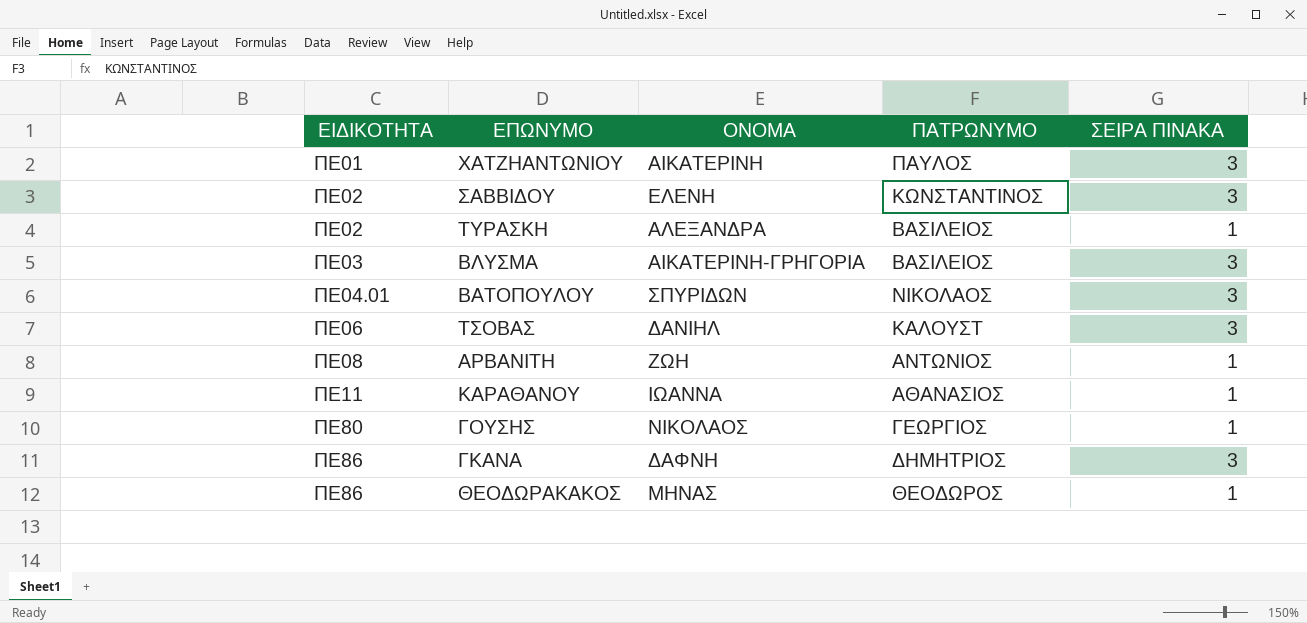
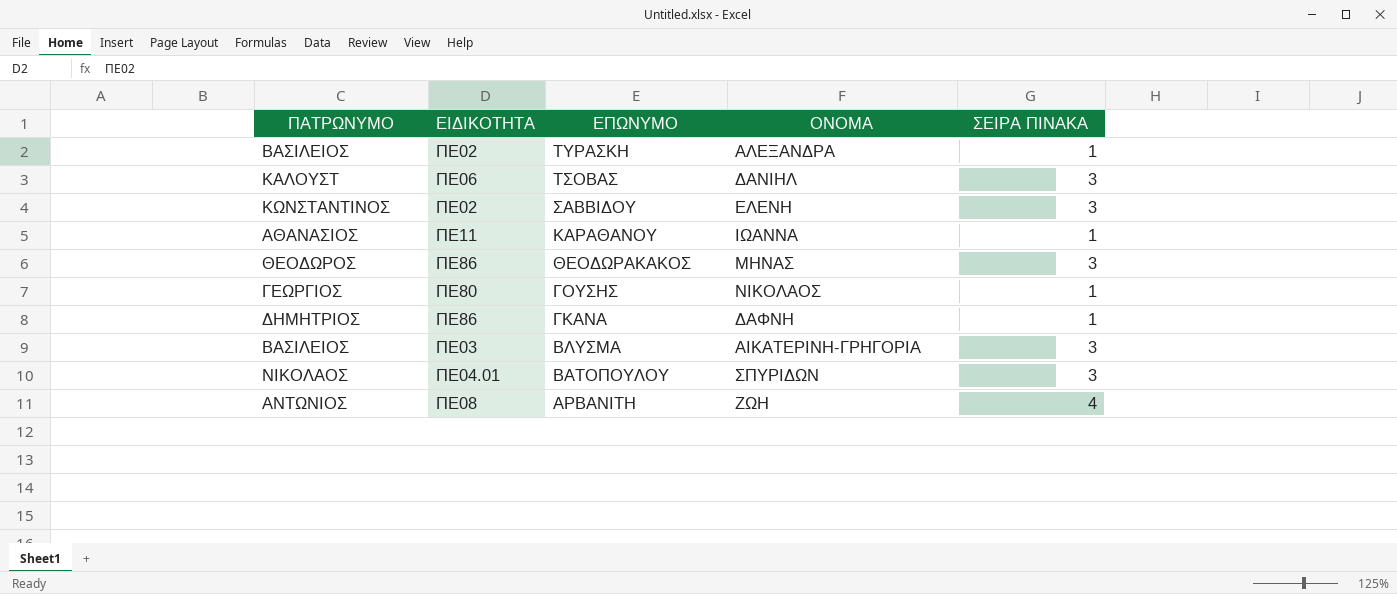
row order: ΕΙΔΙΚΟΤΗΤΑ ascending -> ΕΠΩΝΥΜΟ descending
column ΠΑΤΡΩΝΥΜΟ | position: 4 -> 1
row ΧΑΤΖΗΑΝΤΩΝΙΟΥ: ΠΕ01 | ΑΙΚΑΤΕΡΙΝΗ | ΠΑΥΛΟΣ | 3 -> none
ΘΕΟΔΩΡΑΚΑΚΟΣ | ΣΕΙΡΑ ΠΙΝΑΚΑ: 1 -> 3
ΓΚΑΝΑ | ΣΕΙΡΑ ΠΙΝΑΚΑ: 3 -> 1
ΑΡΒΑΝΙΤΗ | ΣΕΙΡΑ ΠΙΝΑΚΑ: 1 -> 4

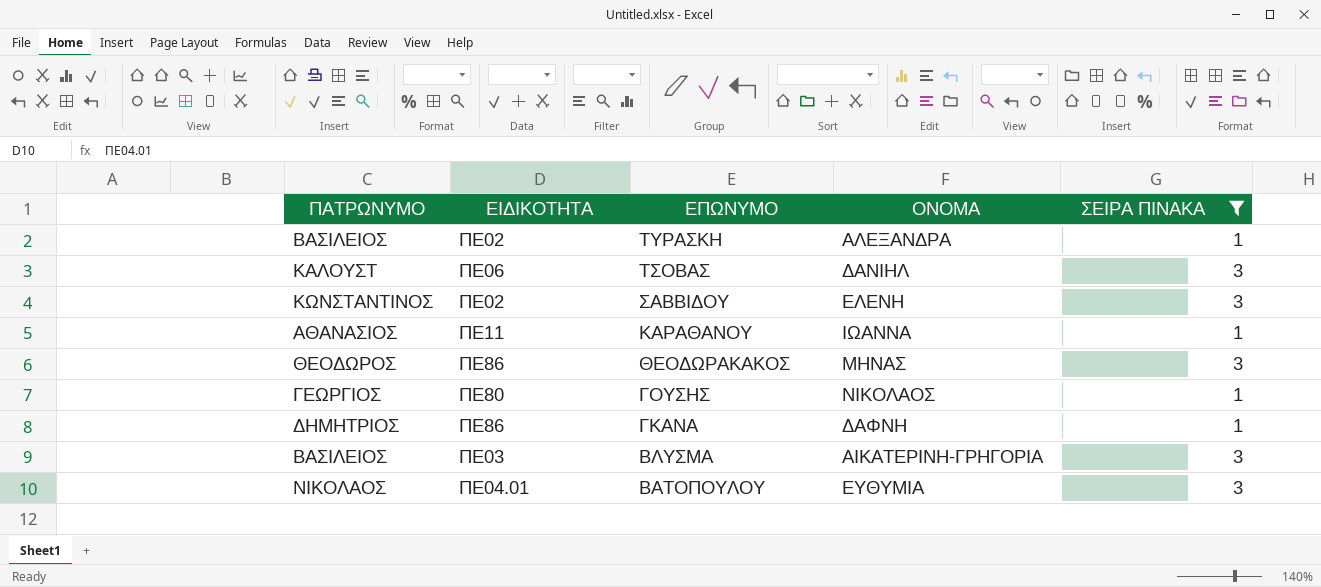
filter: none -> ΣΕΙΡΑ ΠΙΝΑΚΑ != 4
ΒΑΤΟΠΟΥΛΟΥ | ΟΝΟΜΑ: ΣΠΥΡΙΔΩΝ -> ΕΥΘΥΜΙΑ

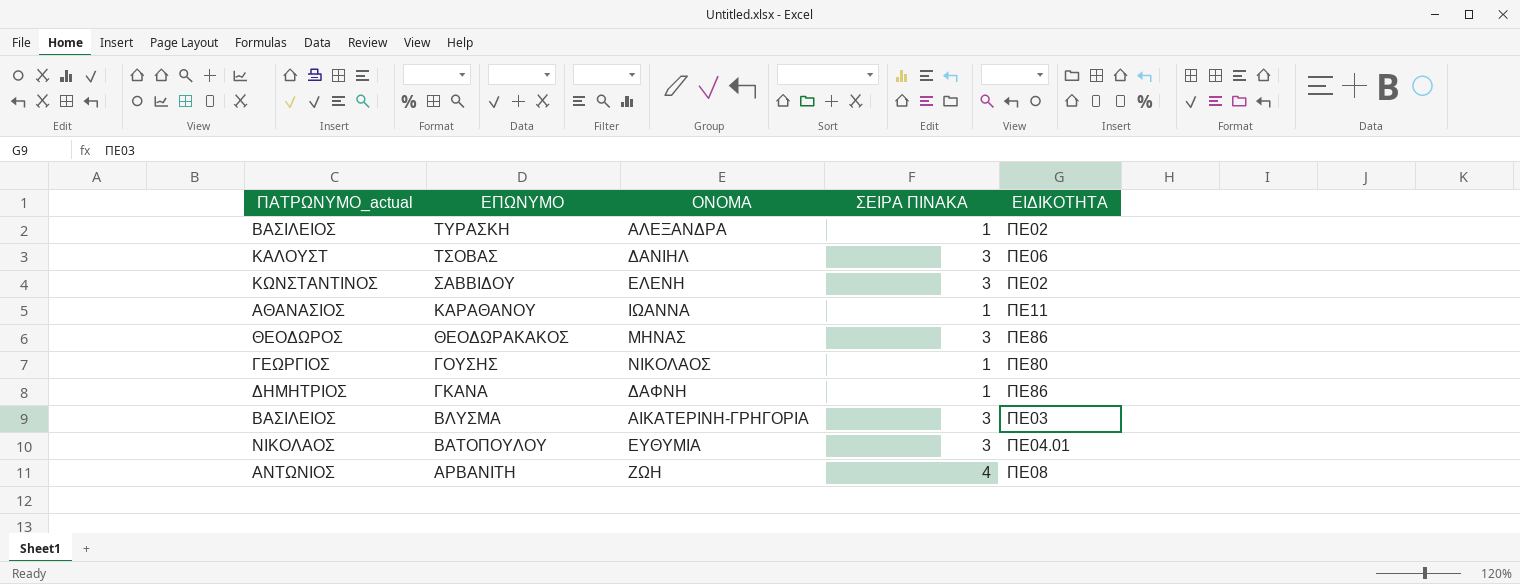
filter: ΣΕΙΡΑ ΠΙΝΑΚΑ != 4 -> none
column name: ΠΑΤΡΩΝΥΜΟ -> ΠΑΤΡΩΝΥΜΟ_actual
column ΕΙΔΙΚΟΤΗΤΑ | position: 2 -> 5

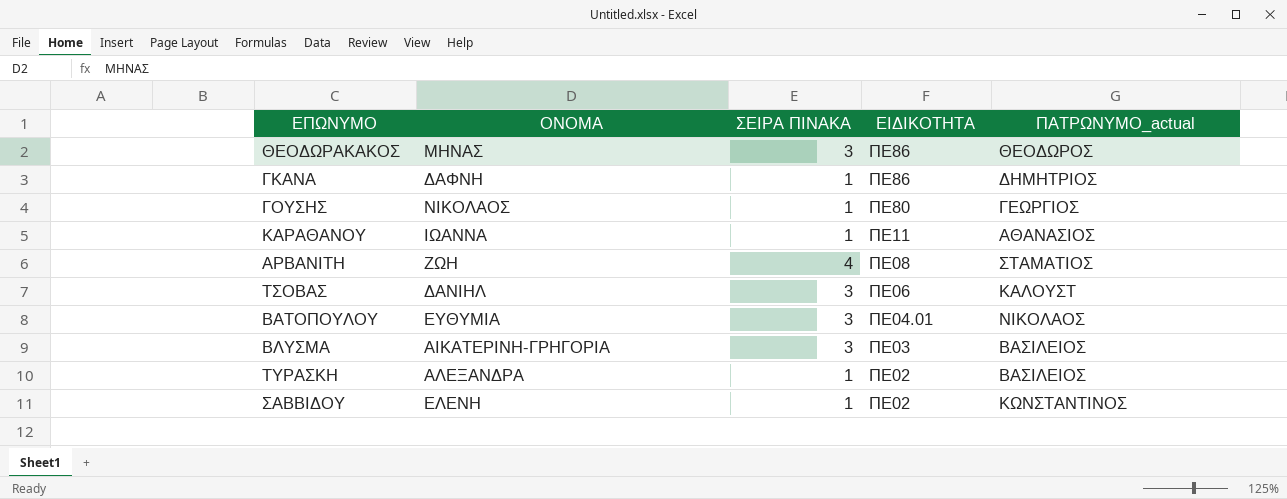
row order: ΕΠΩΝΥΜΟ descending -> ΕΙΔΙΚΟΤΗΤΑ descending
column ΠΑΤΡΩΝΥΜΟ_actual | position: 1 -> 5
ΑΡΒΑΝΙΤΗ | ΠΑΤΡΩΝΥΜΟ_actual: ΑΝΤΩΝΙΟΣ -> ΣΤΑΜΑΤΙΟΣ
ΣΑΒΒΙΔΟΥ | ΣΕΙΡΑ ΠΙΝΑΚΑ: 3 -> 1

